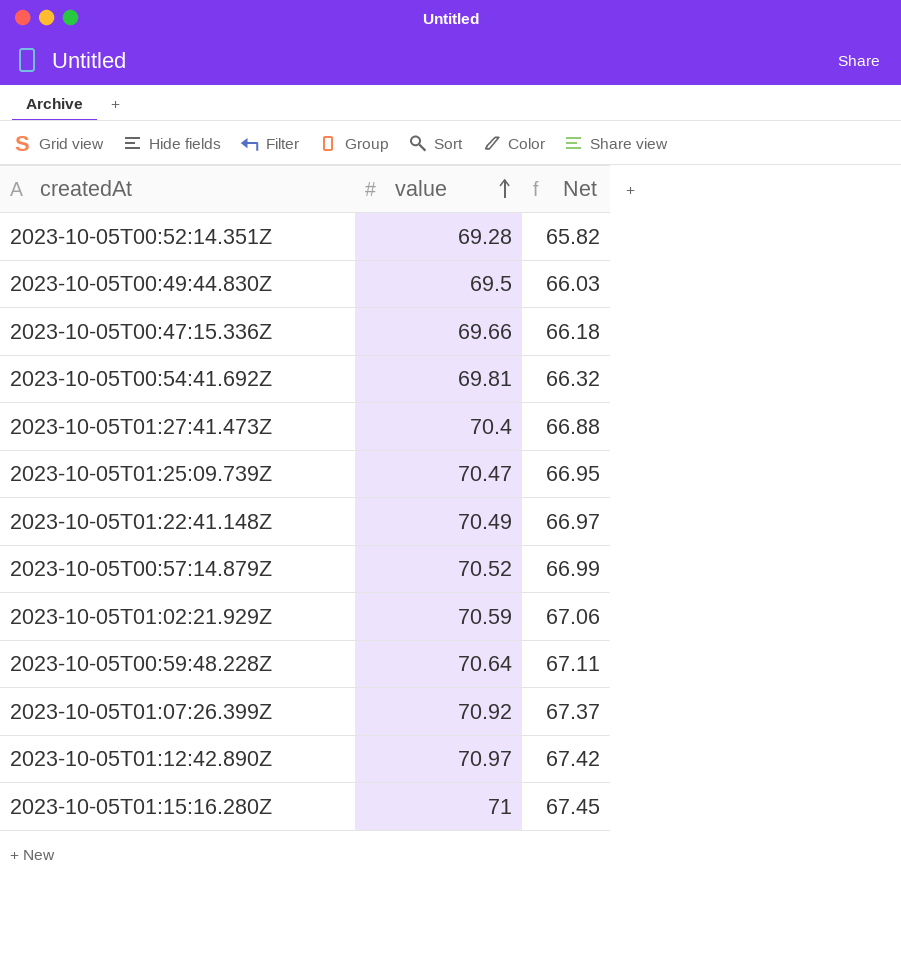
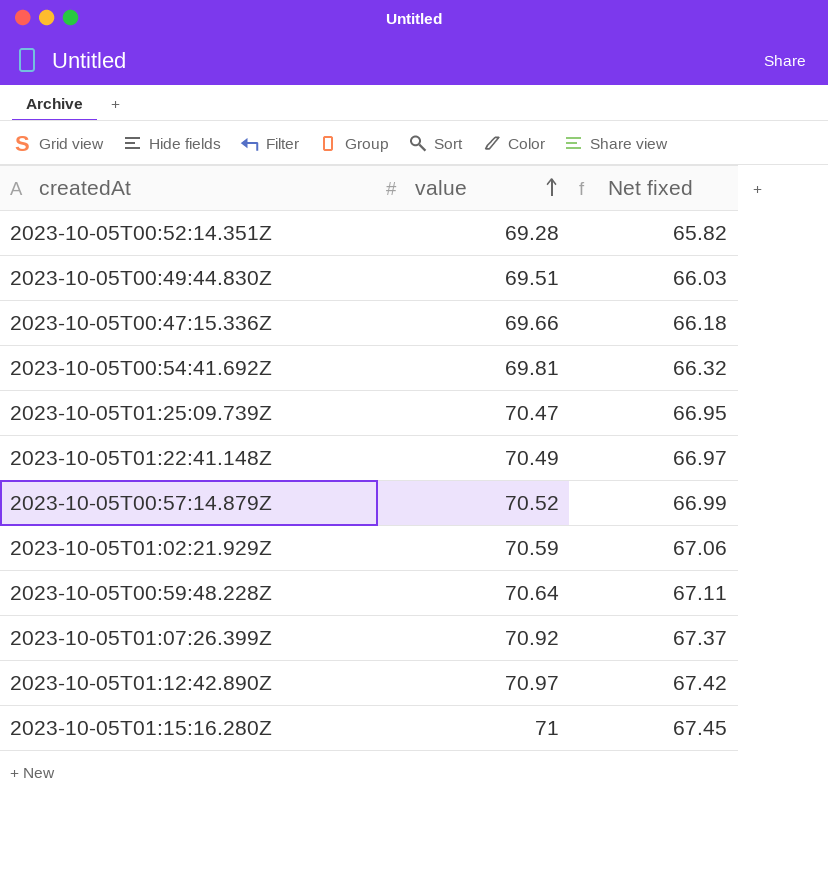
column name: Net -> Net fixed
row 2023-10-05T01:27:41.473Z: 70.4 | 66.88 -> none
2023-10-05T00:49:44.830Z | value: 69.5 -> 69.51

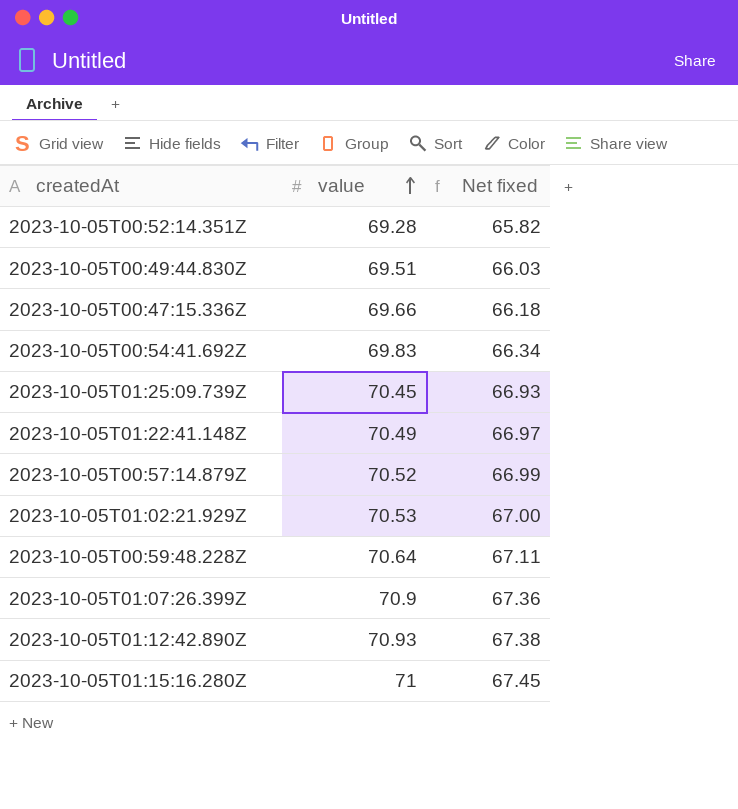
2023-10-05T00:54:41.692Z | value: 69.81 -> 69.83
2023-10-05T00:54:41.692Z | Net fixed: 66.32 -> 66.34
2023-10-05T01:25:09.739Z | value: 70.47 -> 70.45
2023-10-05T01:25:09.739Z | Net fixed: 66.95 -> 66.93
2023-10-05T01:02:21.929Z | value: 70.59 -> 70.53
2023-10-05T01:02:21.929Z | Net fixed: 67.06 -> 67.00
2023-10-05T01:07:26.399Z | value: 70.92 -> 70.9
2023-10-05T01:07:26.399Z | Net fixed: 67.37 -> 67.36
2023-10-05T01:12:42.890Z | value: 70.97 -> 70.93
2023-10-05T01:12:42.890Z | Net fixed: 67.42 -> 67.38

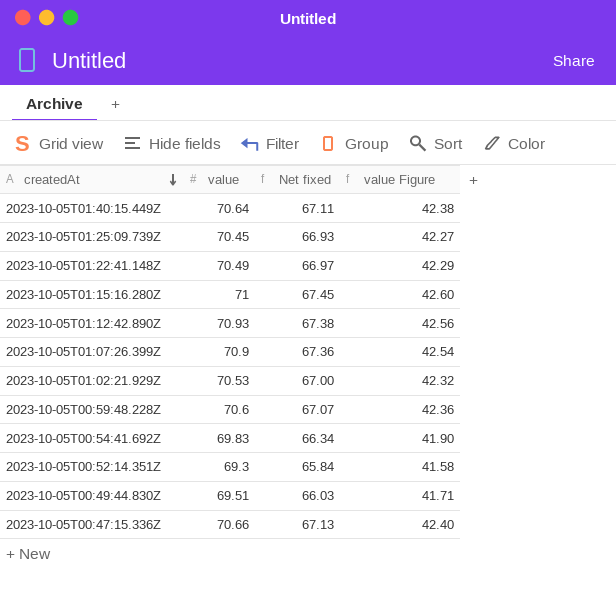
row order: value ascending -> createdAt descending
column value Figure | formula: none -> [value] * 0.6
row 2023-10-05T00:57:14.879Z: 70.52 | 66.99 -> none
row 2023-10-05T01:40:15.449Z: none -> 70.64 | 67.11 | 42.38
2023-10-05T00:59:48.228Z | value: 70.64 -> 70.6
2023-10-05T00:59:48.228Z | Net fixed: 67.11 -> 67.07
2023-10-05T00:52:14.351Z | value: 69.28 -> 69.3
2023-10-05T00:52:14.351Z | Net fixed: 65.82 -> 65.84
2023-10-05T00:47:15.336Z | value: 69.66 -> 70.66
2023-10-05T00:47:15.336Z | Net fixed: 66.18 -> 67.13

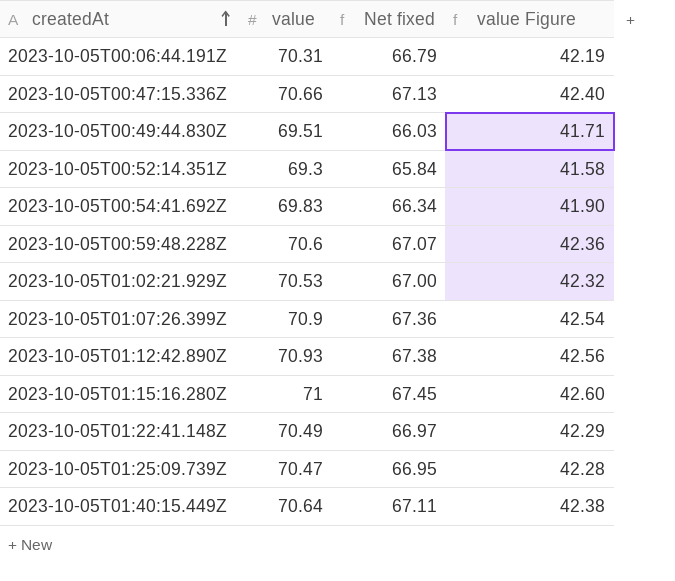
row order: createdAt descending -> createdAt ascending
row 2023-10-05T00:06:44.191Z: none -> 70.31 | 66.79 | 42.19
2023-10-05T01:25:09.739Z | value: 70.45 -> 70.47
2023-10-05T01:25:09.739Z | Net fixed: 66.93 -> 66.95
2023-10-05T01:25:09.739Z | value Figure: 42.27 -> 42.28

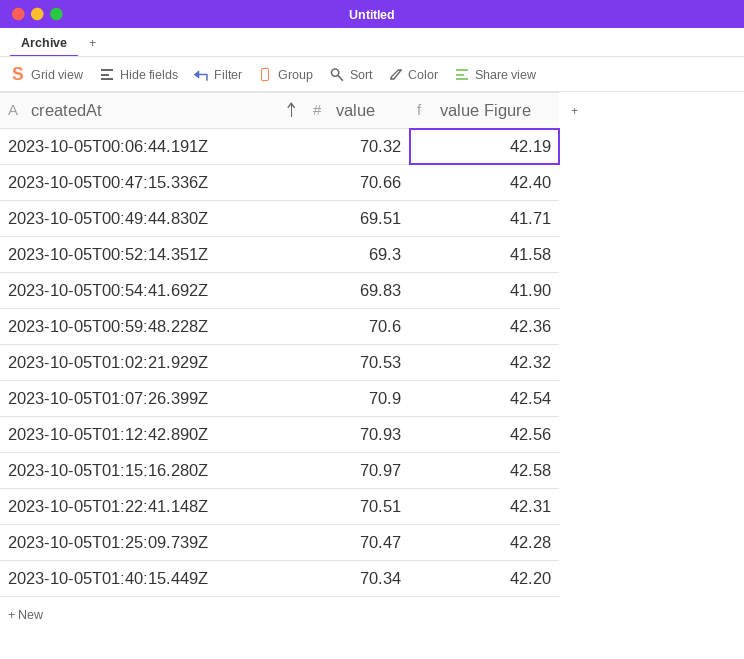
column Net fixed | formula: [value] * 0.95 -> none
2023-10-05T00:06:44.191Z | value: 70.31 -> 70.32
2023-10-05T01:15:16.280Z | value: 71 -> 70.97
2023-10-05T01:15:16.280Z | value Figure: 42.60 -> 42.58
2023-10-05T01:22:41.148Z | value: 70.49 -> 70.51
2023-10-05T01:22:41.148Z | value Figure: 42.29 -> 42.31
2023-10-05T01:40:15.449Z | value: 70.64 -> 70.34
2023-10-05T01:40:15.449Z | value Figure: 42.38 -> 42.20

